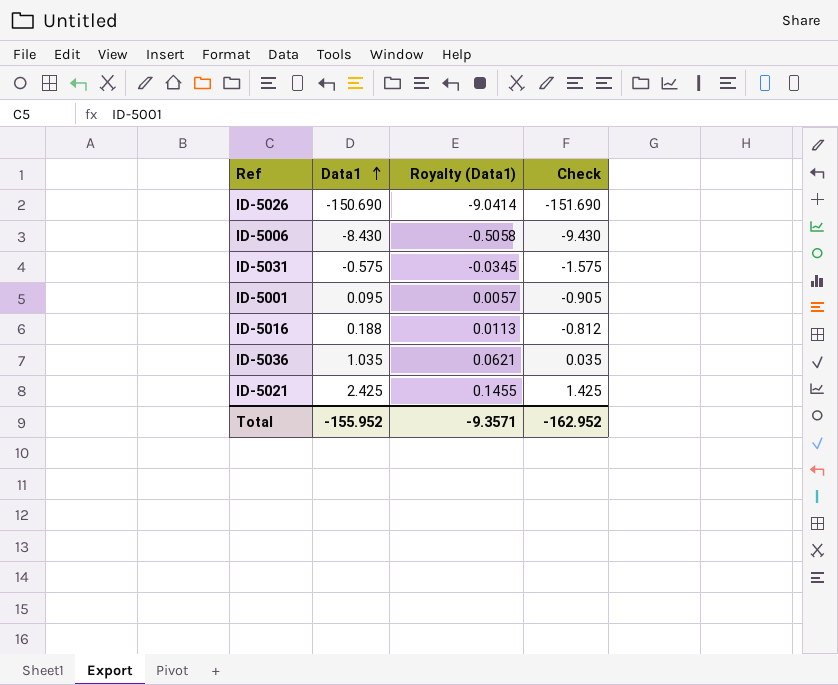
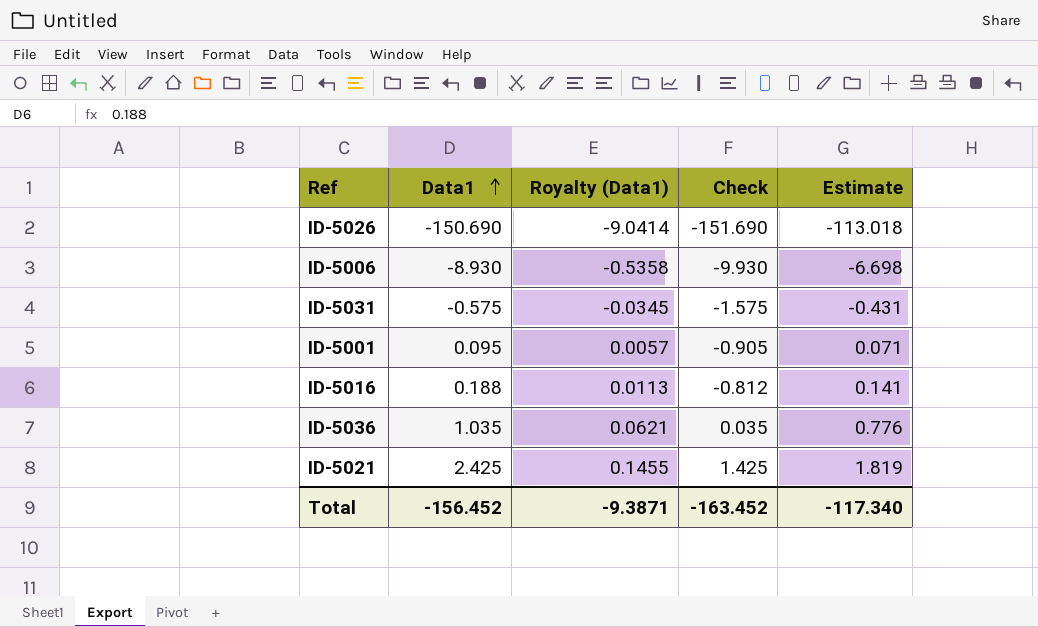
column Estimate | formula: none -> [Data1] * 0.75
ID-5006 | Data1: -8.430 -> -8.930
ID-5006 | Royalty (Data1): -0.5058 -> -0.5358
ID-5006 | Check: -9.430 -> -9.930
Total | Data1: -155.952 -> -156.452
Total | Royalty (Data1): -9.3571 -> -9.3871
Total | Check: -162.952 -> -163.452

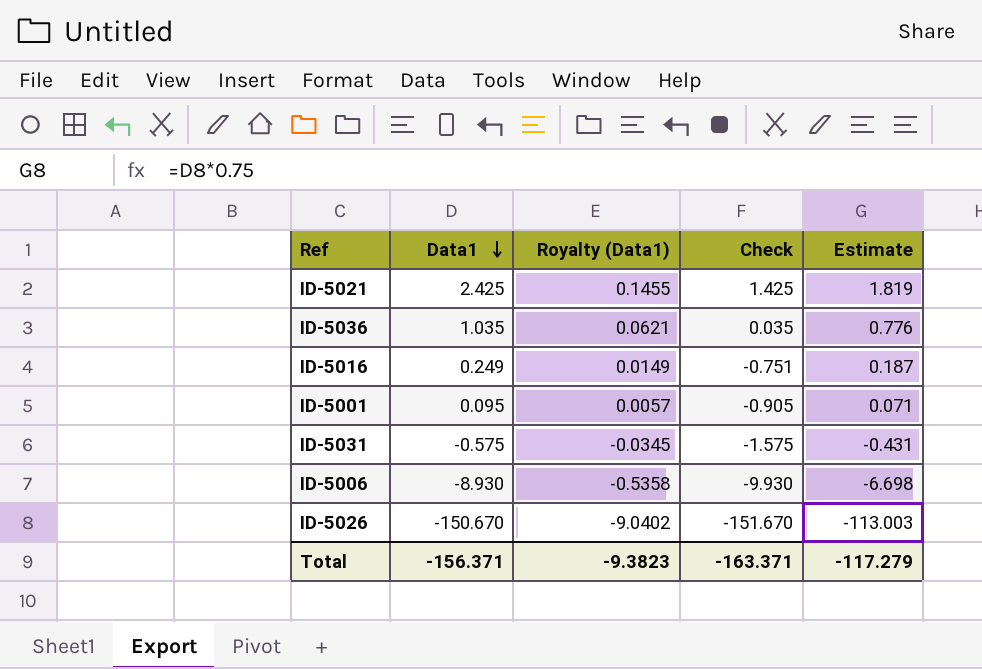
row order: Data1 ascending -> Data1 descending
ID-5016 | Data1: 0.188 -> 0.249
ID-5016 | Royalty (Data1): 0.0113 -> 0.0149
ID-5016 | Check: -0.812 -> -0.751
ID-5016 | Estimate: 0.141 -> 0.187
ID-5026 | Data1: -150.690 -> -150.670
ID-5026 | Royalty (Data1): -9.0414 -> -9.0402
ID-5026 | Check: -151.690 -> -151.670
ID-5026 | Estimate: -113.018 -> -113.003
Total | Data1: -156.452 -> -156.371
Total | Royalty (Data1): -9.3871 -> -9.3823
Total | Check: -163.452 -> -163.371
Total | Estimate: -117.340 -> -117.279

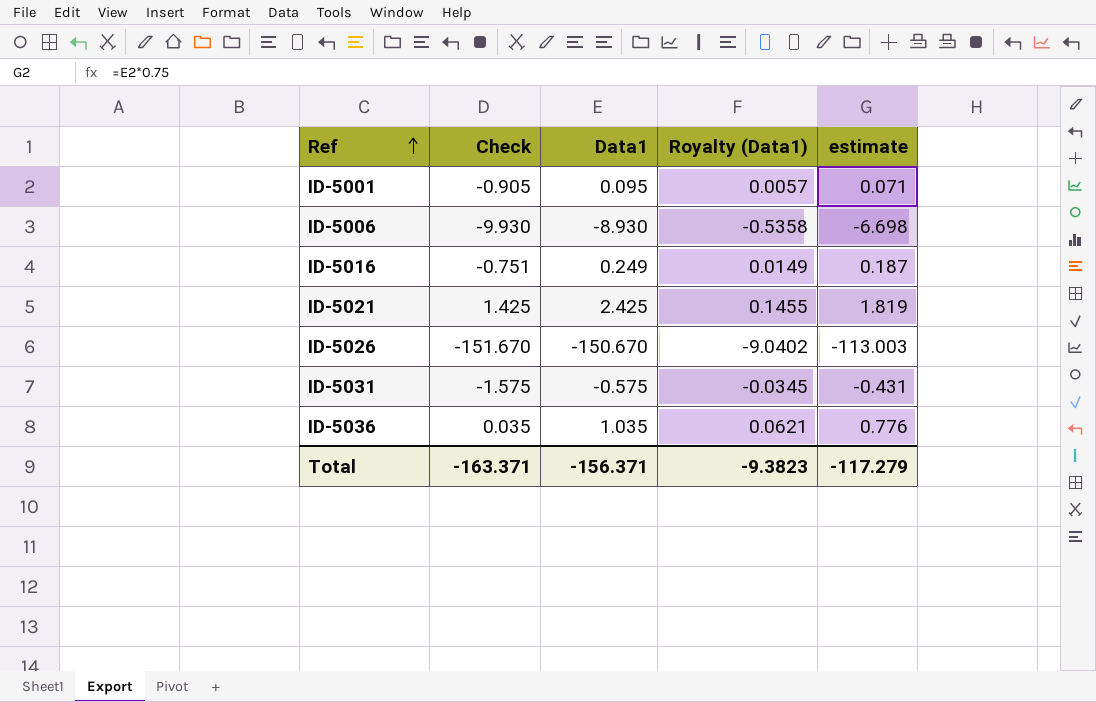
row order: Data1 descending -> Ref ascending
column Check | position: 4 -> 2
column name: Estimate -> estimate

